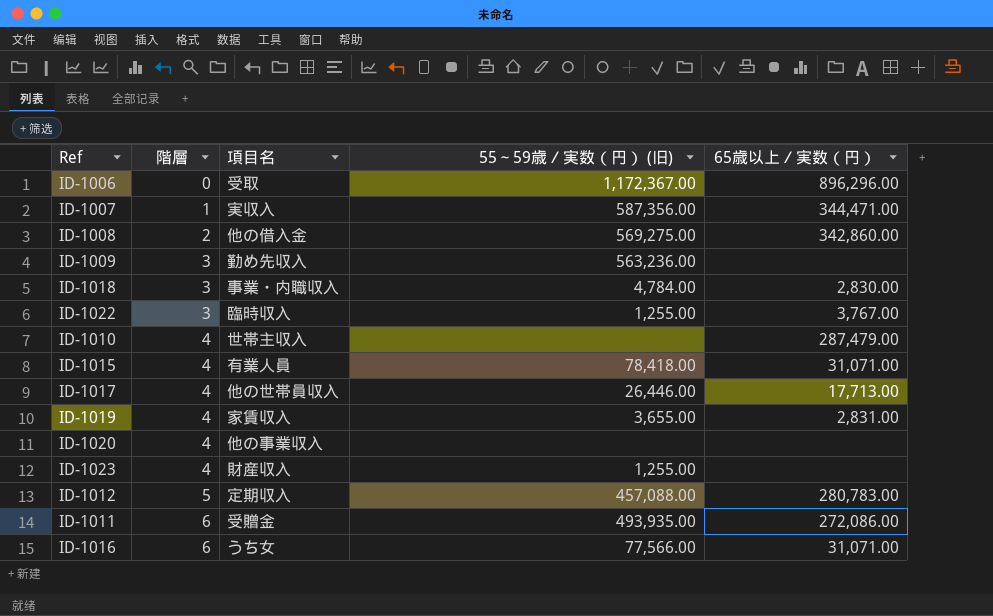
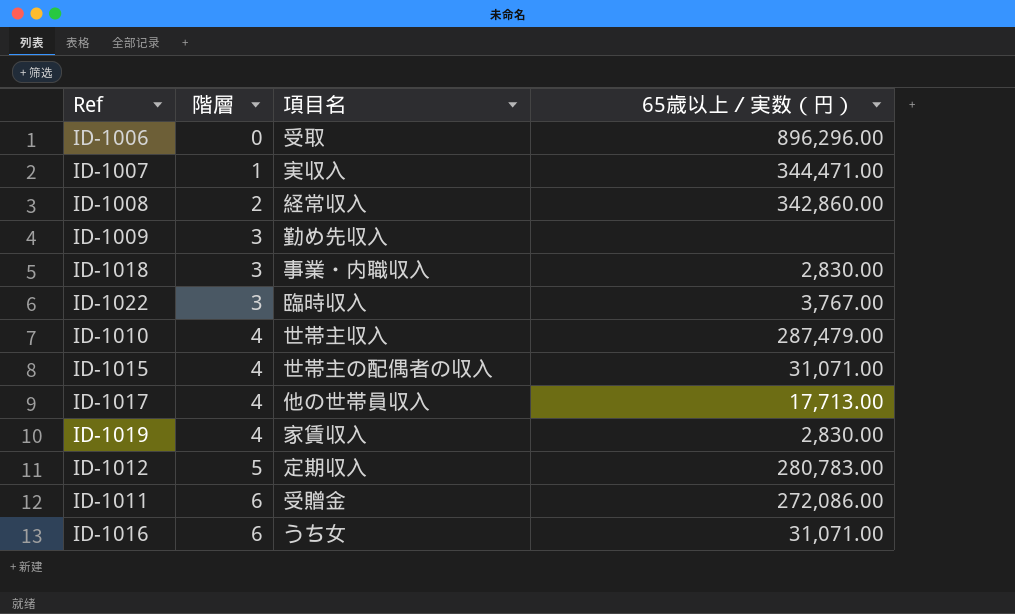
column 55～59歳／実数（円） (旧) | position: 4 -> none
row ID-1020: 4 | 他の事業収入 | none | none -> none
row ID-1023: 4 | 財産収入 | 1,255.00 | none -> none
ID-1008 | 項目名: 他の借入金 -> 経常収入
ID-1015 | 項目名: 有業人員 -> 世帯主の配偶者の収入
ID-1019 | 65歳以上／実数（円）: 2,831.00 -> 2,830.00

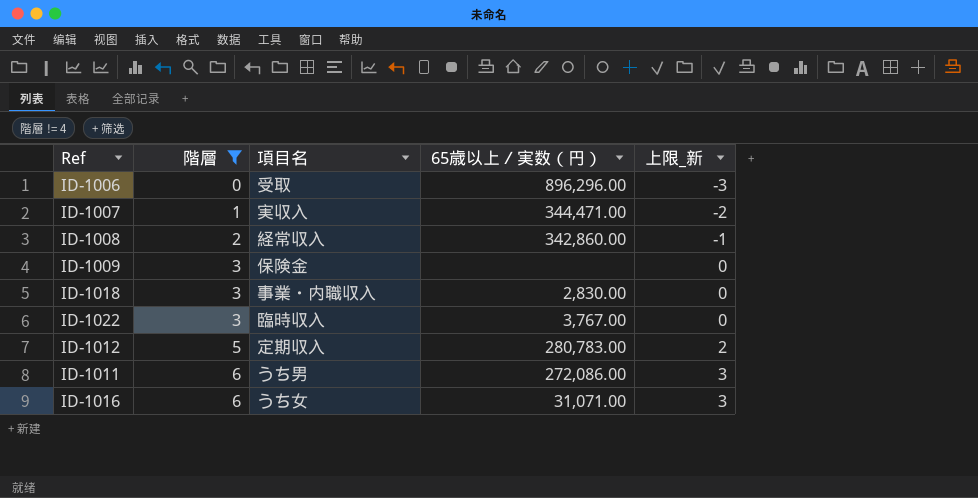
filter: none -> 階層 != 4
column 上限_新 | formula: none -> [階層] - 3
ID-1009 | 項目名: 勤め先収入 -> 保険金
ID-1011 | 項目名: 受贈金 -> うち男

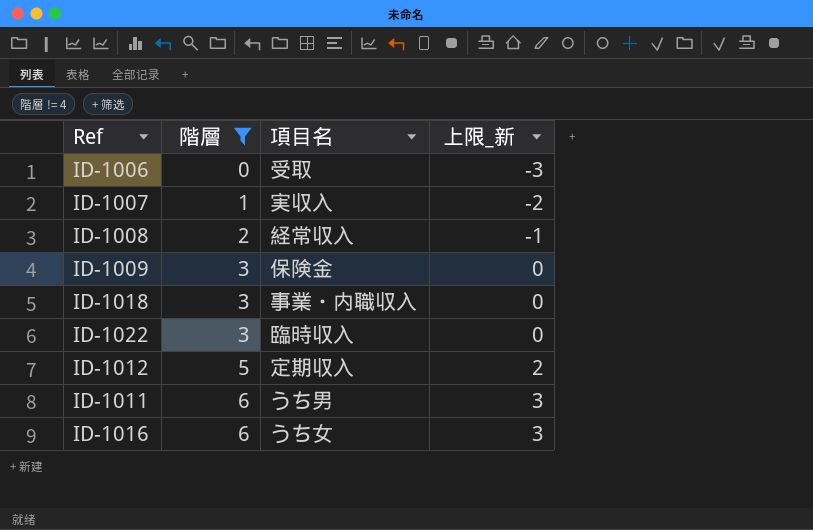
column 65歳以上／実数（円） | position: 4 -> none

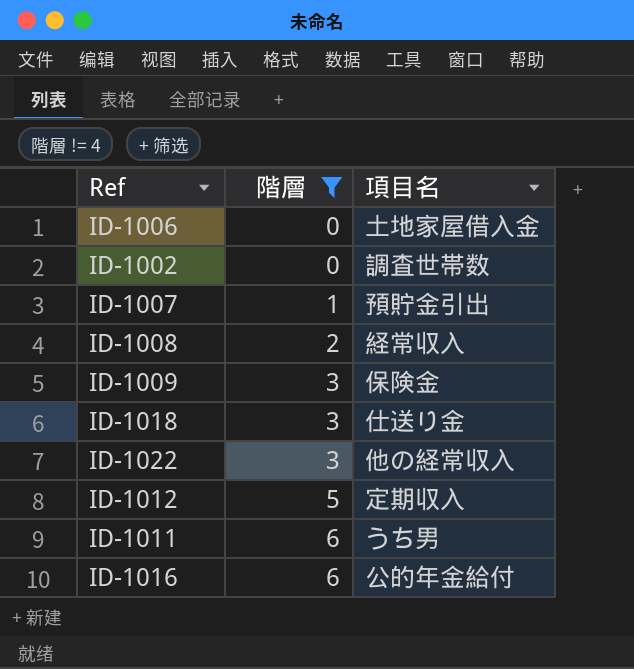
column 上限_新 | formula: [階層] - 3 -> none
ID-1006 | 項目名: 受取 -> 土地家屋借入金
row ID-1002: none -> 0 | 調査世帯数
ID-1007 | 項目名: 実収入 -> 預貯金引出
ID-1018 | 項目名: 事業・内職収入 -> 仕送り金
ID-1022 | 項目名: 臨時収入 -> 他の経常収入
ID-1016 | 項目名: うち女 -> 公的年金給付

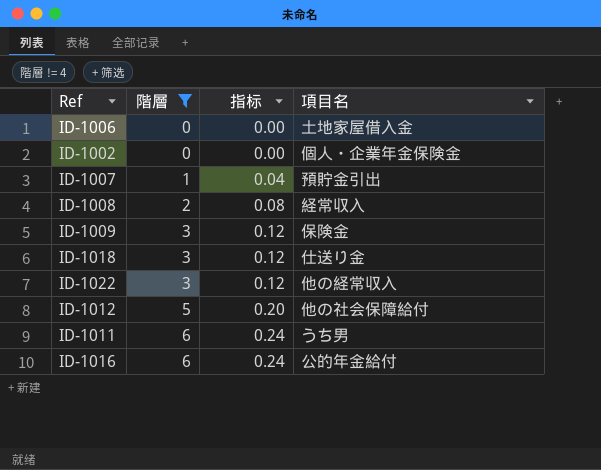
column 指标 | formula: none -> [階層] * 0.04
ID-1002 | 項目名: 調査世帯数 -> 個人・企業年金保険金
ID-1012 | 項目名: 定期収入 -> 他の社会保障給付

